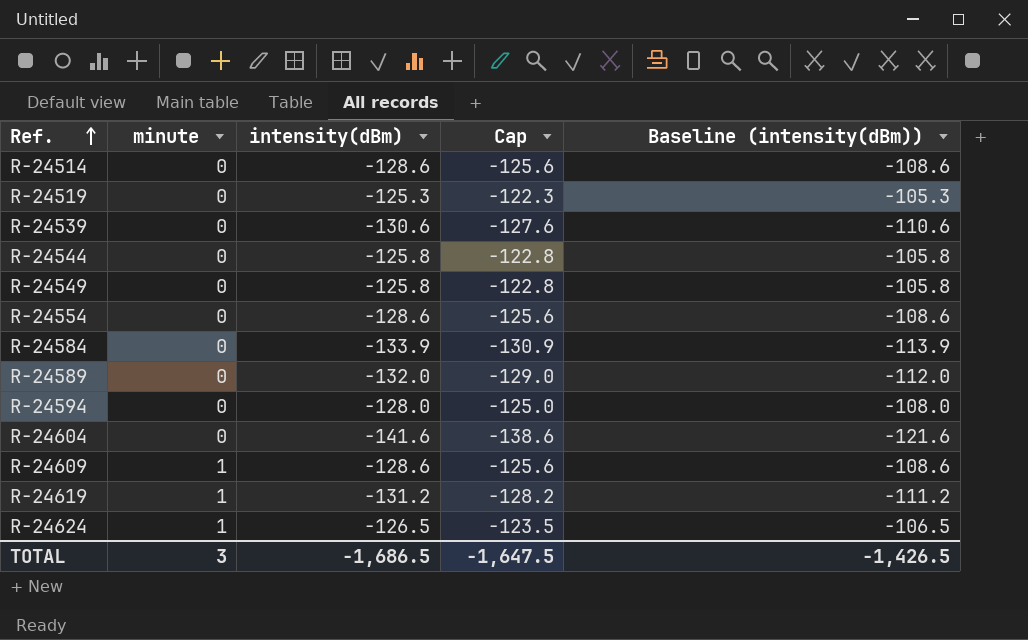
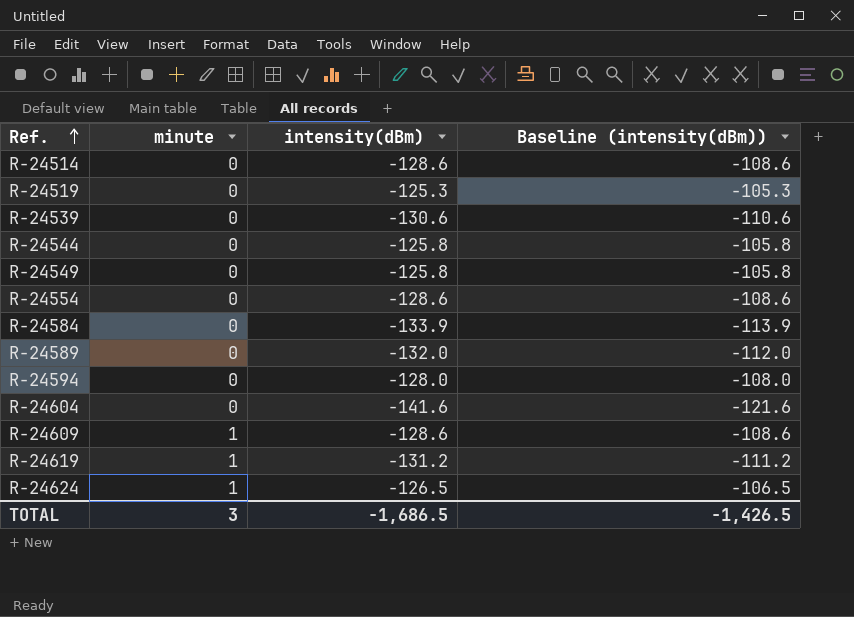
column Cap | formula: [intensity(dBm)] + 3 -> none

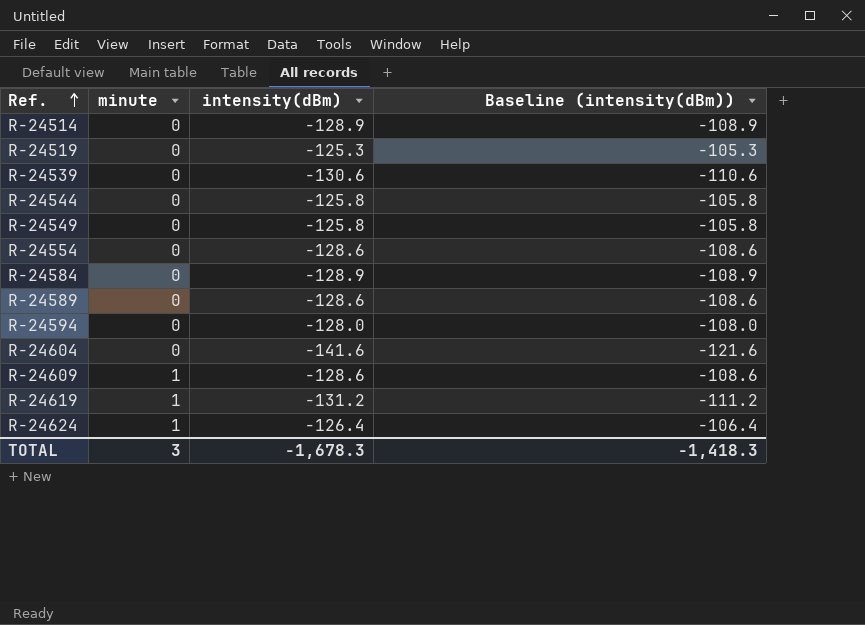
R-24514 | intensity(dBm): -128.6 -> -128.9
R-24514 | Baseline (intensity(dBm)): -108.6 -> -108.9
R-24584 | intensity(dBm): -133.9 -> -128.9
R-24584 | Baseline (intensity(dBm)): -113.9 -> -108.9
R-24589 | intensity(dBm): -132.0 -> -128.6
R-24589 | Baseline (intensity(dBm)): -112.0 -> -108.6
R-24624 | intensity(dBm): -126.5 -> -126.4
R-24624 | Baseline (intensity(dBm)): -106.5 -> -106.4
TOTAL | intensity(dBm): -1,686.5 -> -1,678.3
TOTAL | Baseline (intensity(dBm)): -1,426.5 -> -1,418.3

